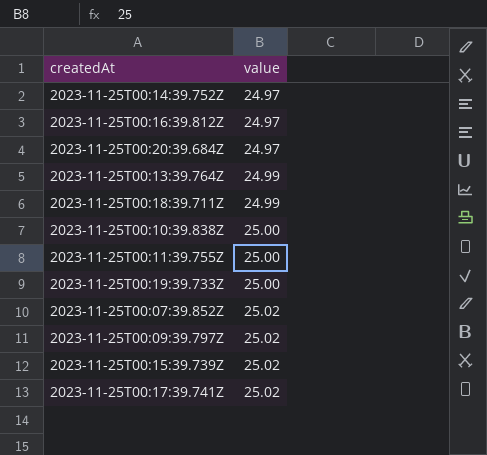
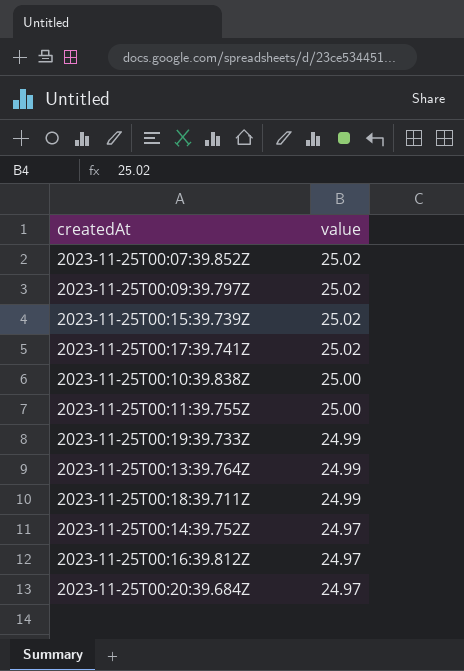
row order: value ascending -> value descending
2023-11-25T00:19:39.733Z | value: 25.00 -> 24.99

